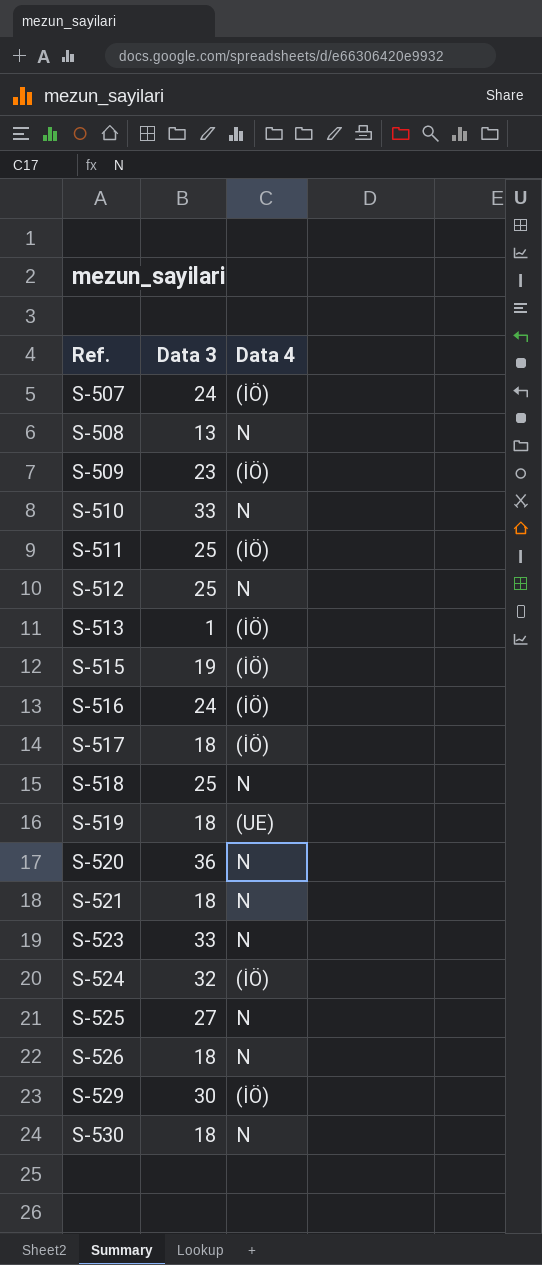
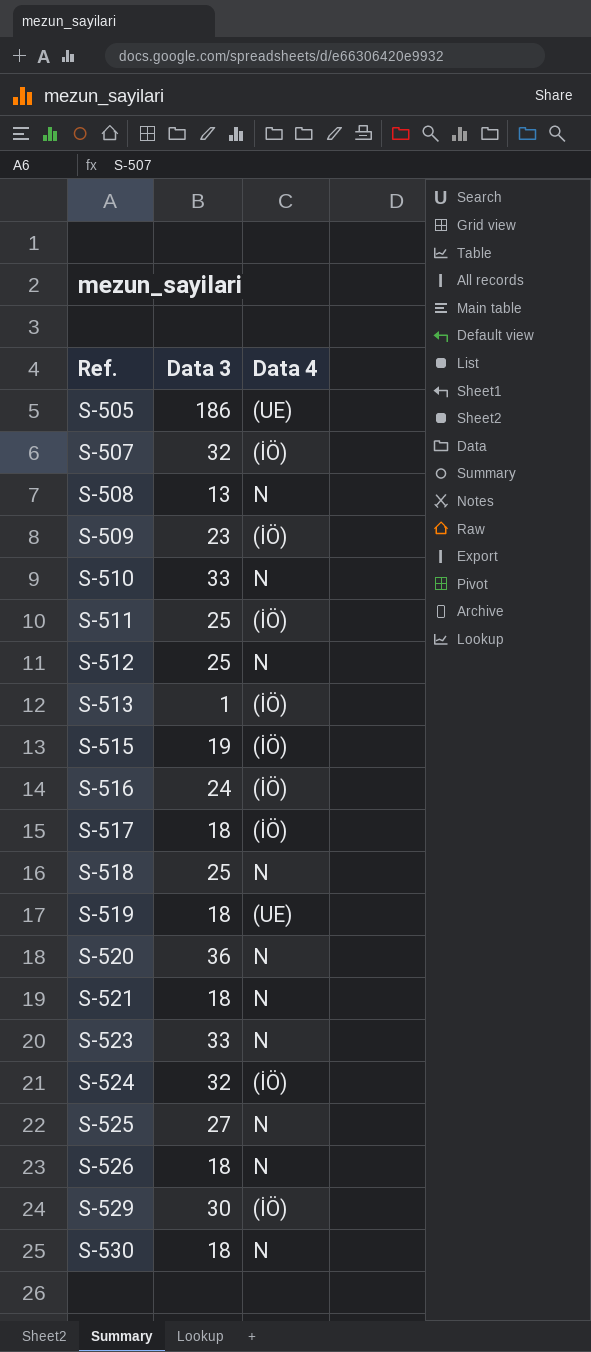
row S-505: none -> 186 | (UE)
S-507 | Data 3: 24 -> 32

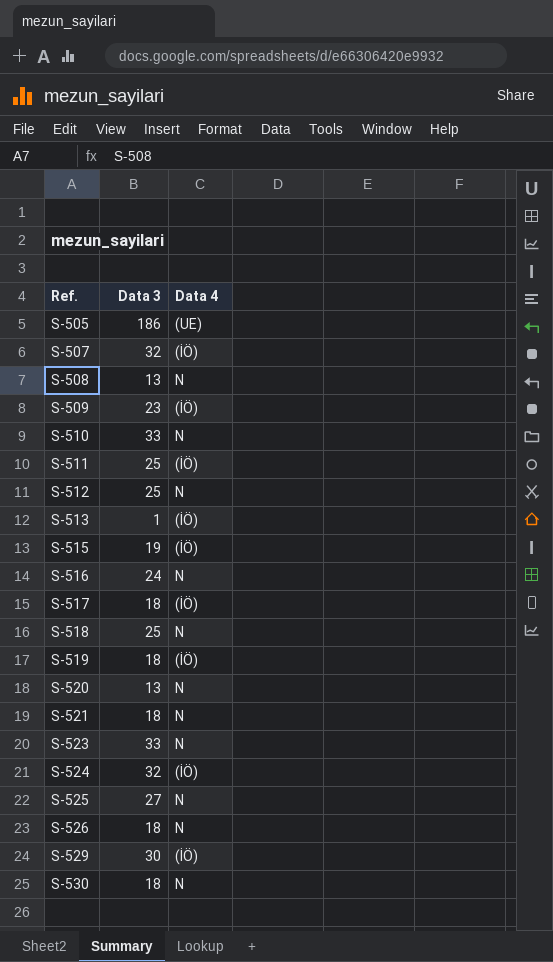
S-516 | Data 4: (İÖ) -> N
S-519 | Data 4: (UE) -> (İÖ)
S-520 | Data 3: 36 -> 13

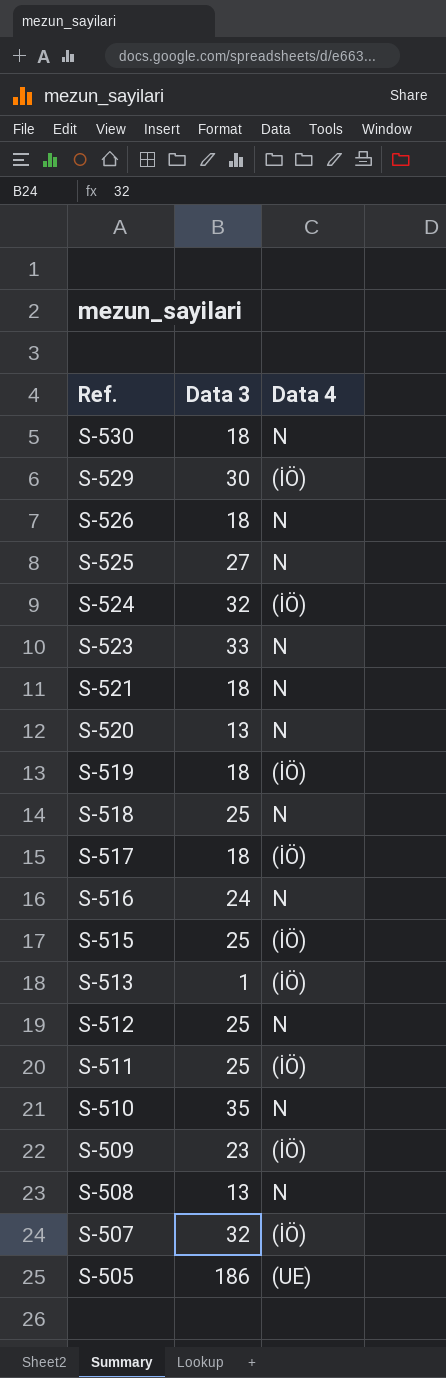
row order: Ref. ascending -> Ref. descending
S-515 | Data 3: 19 -> 25
S-510 | Data 3: 33 -> 35

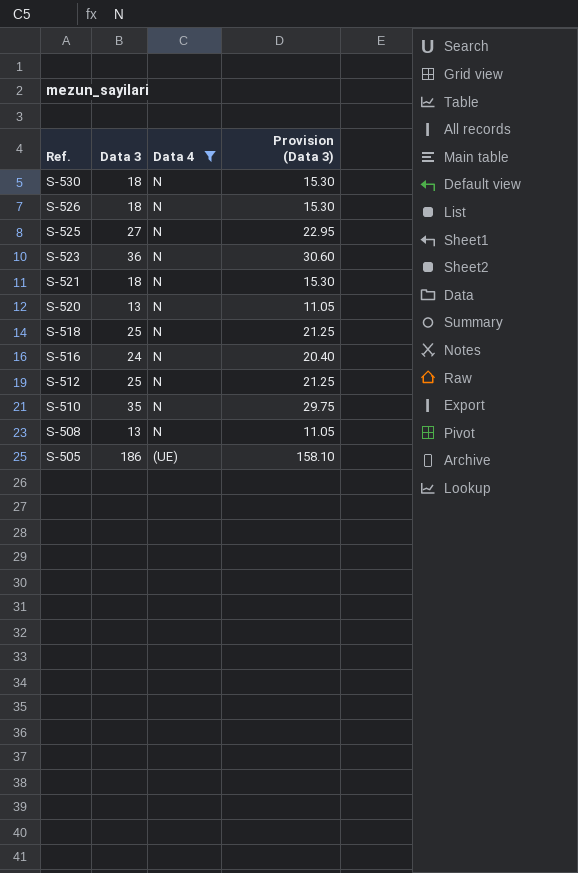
filter: none -> Data 4 != (İÖ)
column Provision (Data 3) | formula: none -> [Data 3] * 0.85
S-523 | Data 3: 33 -> 36

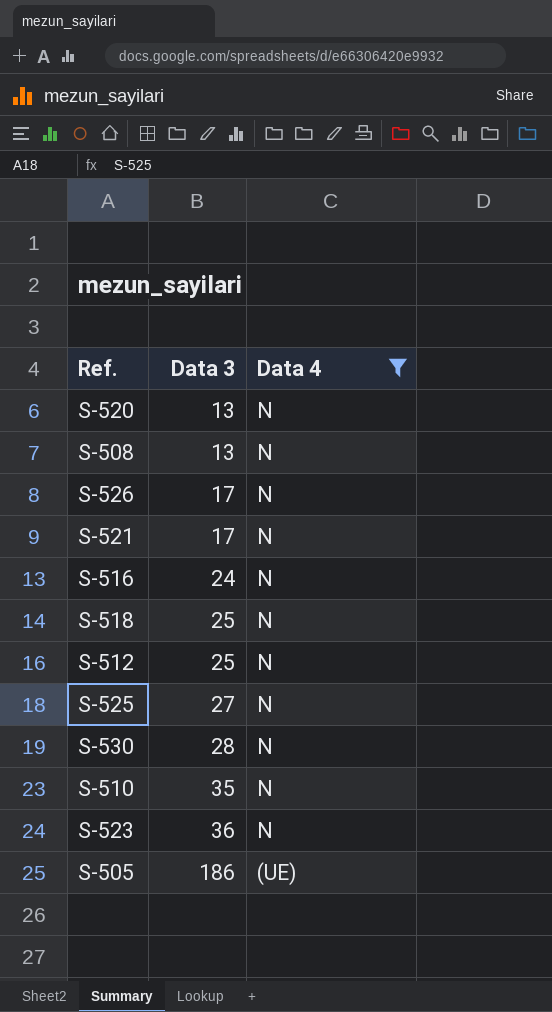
row order: Ref. descending -> Data 3 ascending
column Provision (Data 3) | formula: [Data 3] * 0.85 -> none
S-526 | Data 3: 18 -> 17
S-521 | Data 3: 18 -> 17
S-530 | Data 3: 18 -> 28

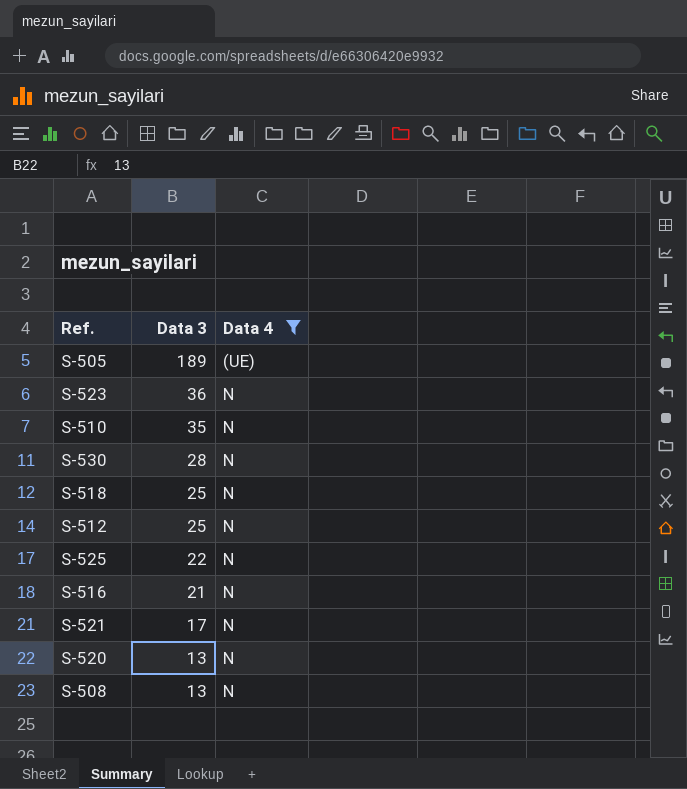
row order: Data 3 ascending -> Data 3 descending
row S-526: 17 | N -> none
S-505 | Data 3: 186 -> 189
S-525 | Data 3: 27 -> 22
S-516 | Data 3: 24 -> 21

